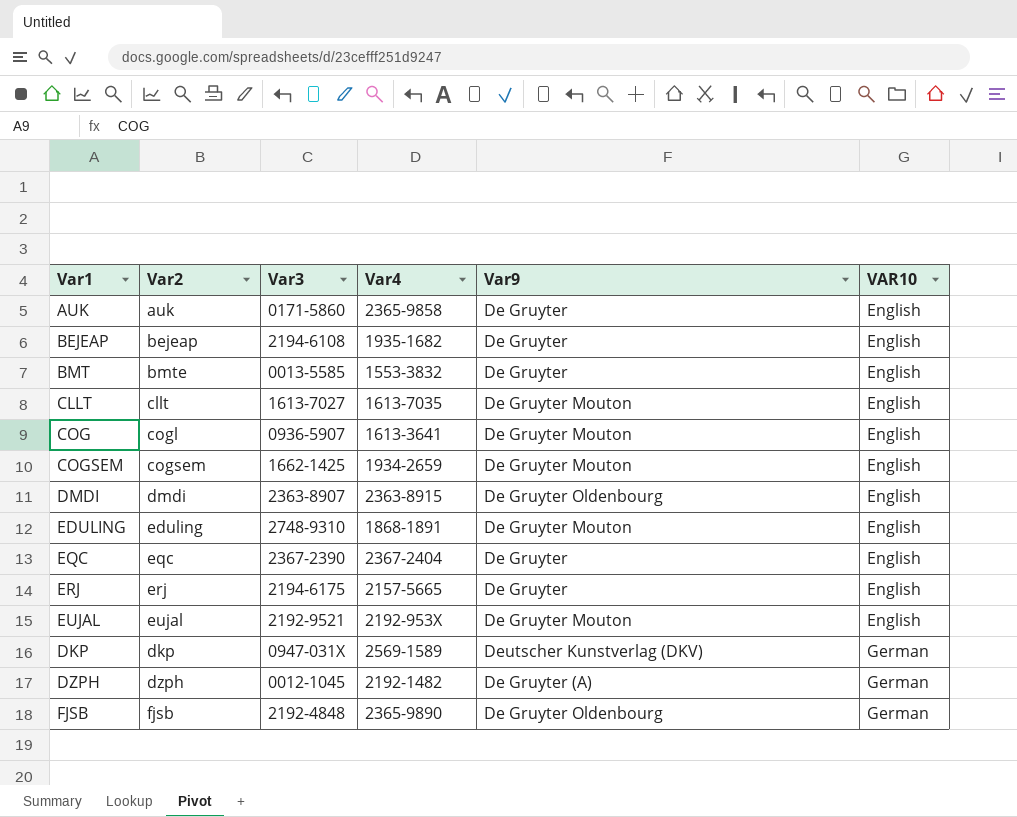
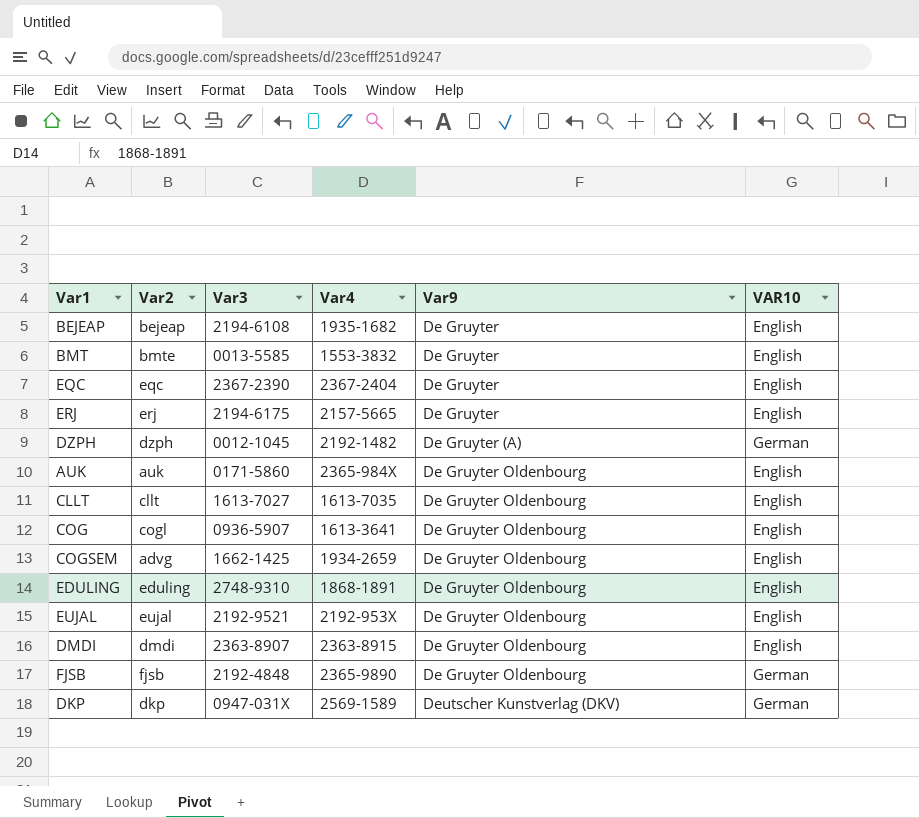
row order: VAR10 ascending -> Var9 ascending
AUK | Var4: 2365-9858 -> 2365-984X
AUK | Var9: De Gruyter -> De Gruyter Oldenbourg
CLLT | Var9: De Gruyter Mouton -> De Gruyter Oldenbourg
COG | Var9: De Gruyter Mouton -> De Gruyter Oldenbourg
COGSEM | Var2: cogsem -> advg
COGSEM | Var9: De Gruyter Mouton -> De Gruyter Oldenbourg
EDULING | Var9: De Gruyter Mouton -> De Gruyter Oldenbourg
EUJAL | Var9: De Gruyter Mouton -> De Gruyter Oldenbourg

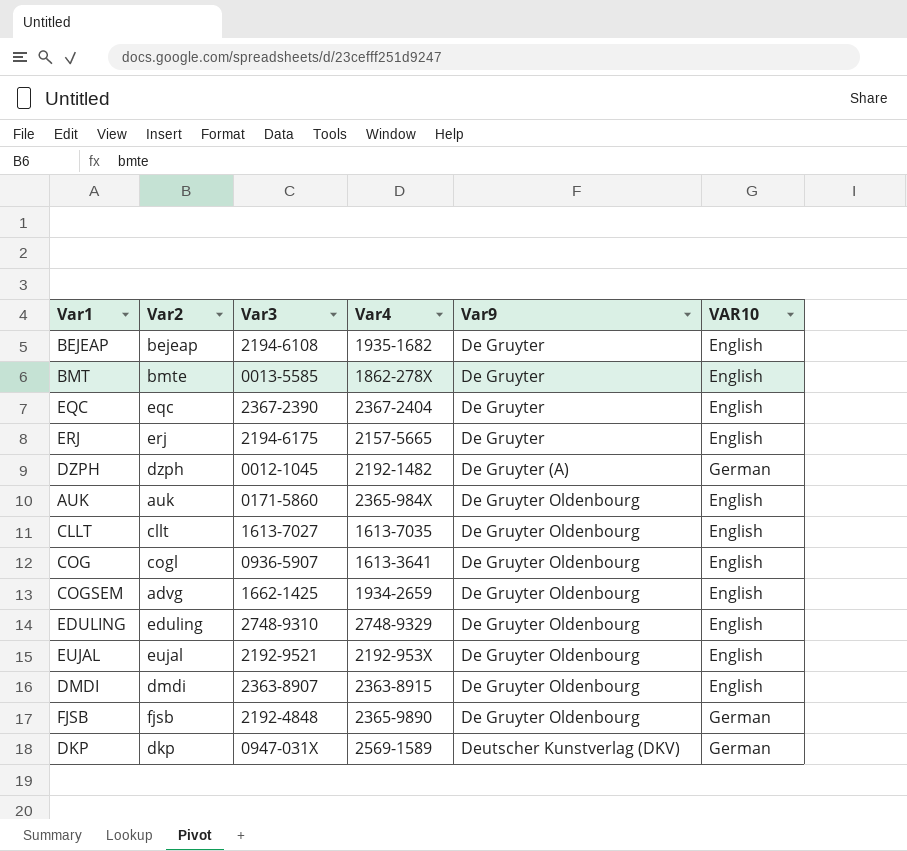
BMT | Var4: 1553-3832 -> 1862-278X
EDULING | Var4: 1868-1891 -> 2748-9329

